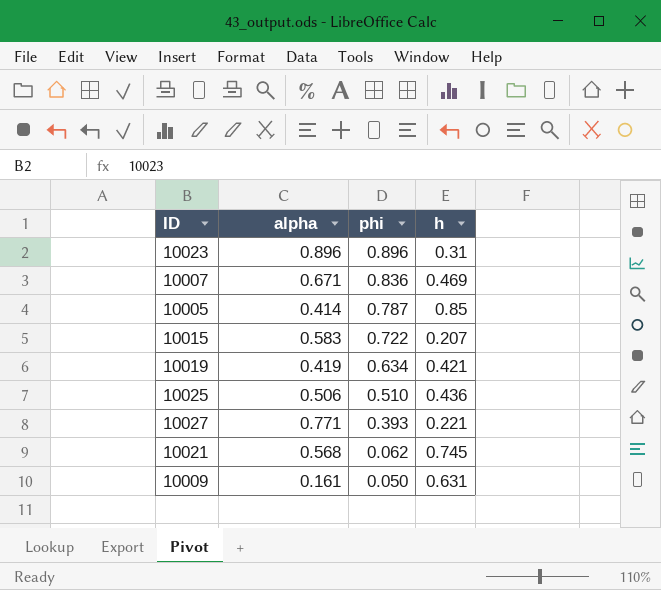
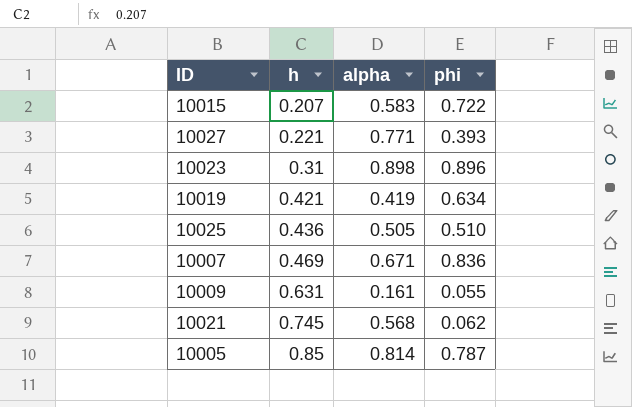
row order: phi descending -> h ascending
column h | position: 4 -> 2
10023 | alpha: 0.896 -> 0.898
10025 | alpha: 0.506 -> 0.505
10009 | phi: 0.050 -> 0.055
10005 | alpha: 0.414 -> 0.814

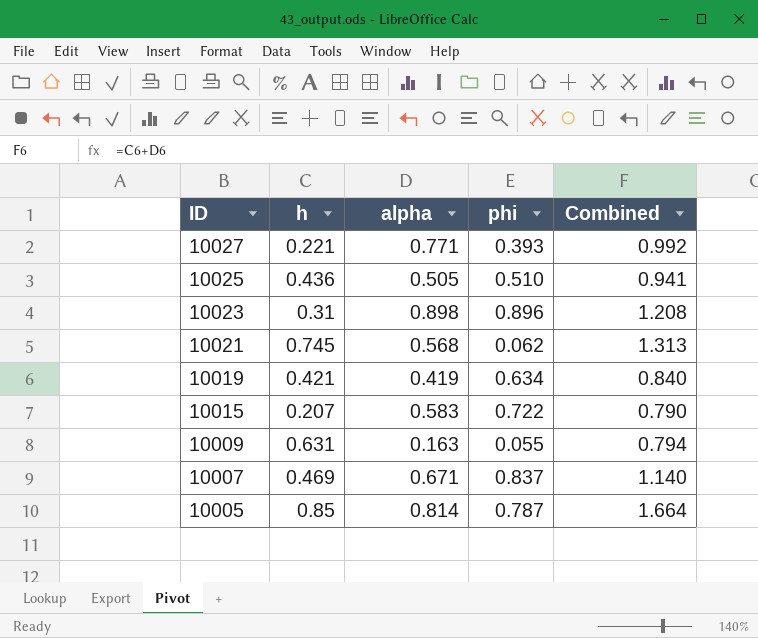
row order: h ascending -> ID descending
column Combined | formula: none -> [h] + [alpha]
10009 | alpha: 0.161 -> 0.163
10007 | phi: 0.836 -> 0.837

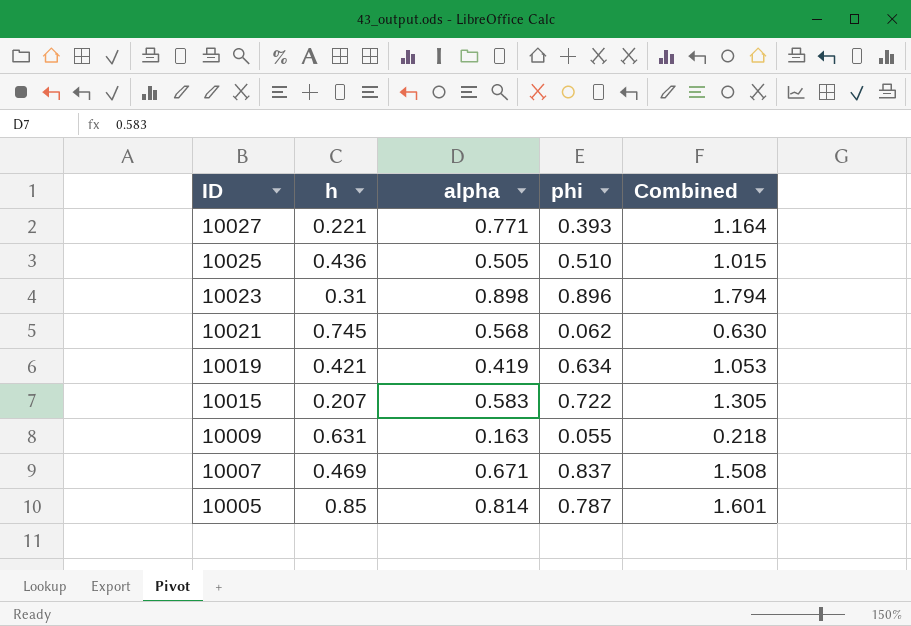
column Combined | formula: [h] + [alpha] -> [alpha] + [phi]

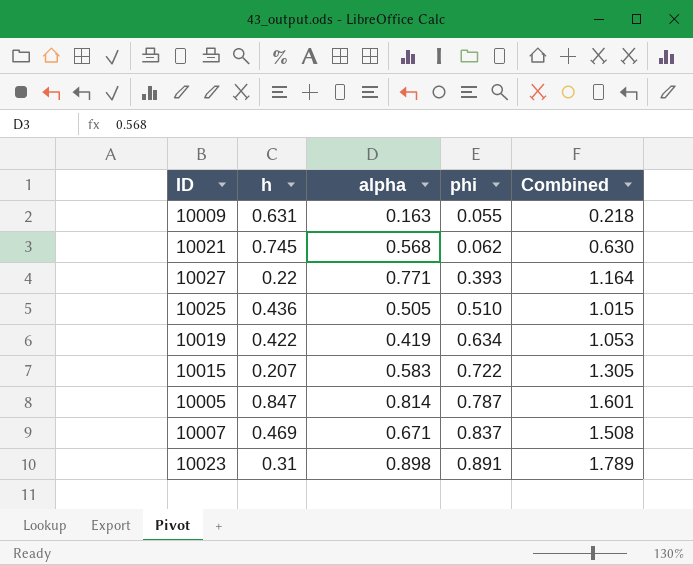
row order: ID descending -> phi ascending
10027 | h: 0.221 -> 0.22
10019 | h: 0.421 -> 0.422
10005 | h: 0.85 -> 0.847
10023 | phi: 0.896 -> 0.891
10023 | Combined: 1.794 -> 1.789

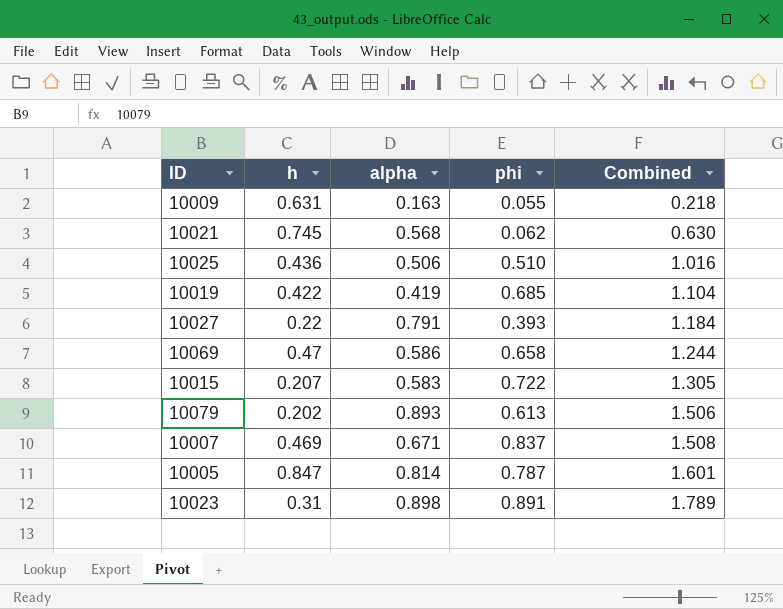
row order: phi ascending -> Combined ascending
10025 | alpha: 0.505 -> 0.506
10025 | Combined: 1.015 -> 1.016
10019 | phi: 0.634 -> 0.685
10019 | Combined: 1.053 -> 1.104
10027 | alpha: 0.771 -> 0.791
10027 | Combined: 1.164 -> 1.184
row 10069: none -> 0.47 | 0.586 | 0.658 | 1.244
row 10079: none -> 0.202 | 0.893 | 0.613 | 1.506

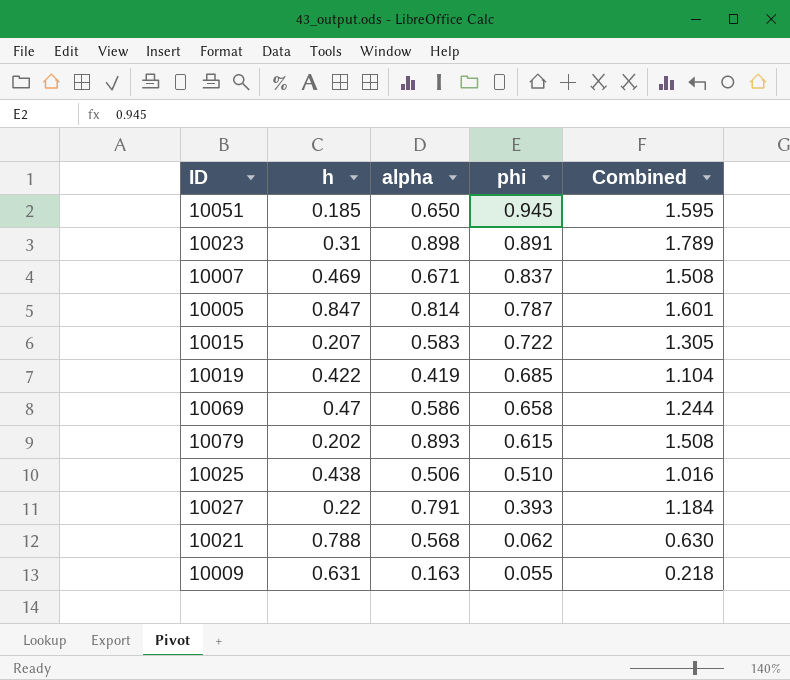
row order: Combined ascending -> phi descending
row 10051: none -> 0.185 | 0.650 | 0.945 | 1.595
10079 | phi: 0.613 -> 0.615
10079 | Combined: 1.506 -> 1.508
10025 | h: 0.436 -> 0.438
10021 | h: 0.745 -> 0.788

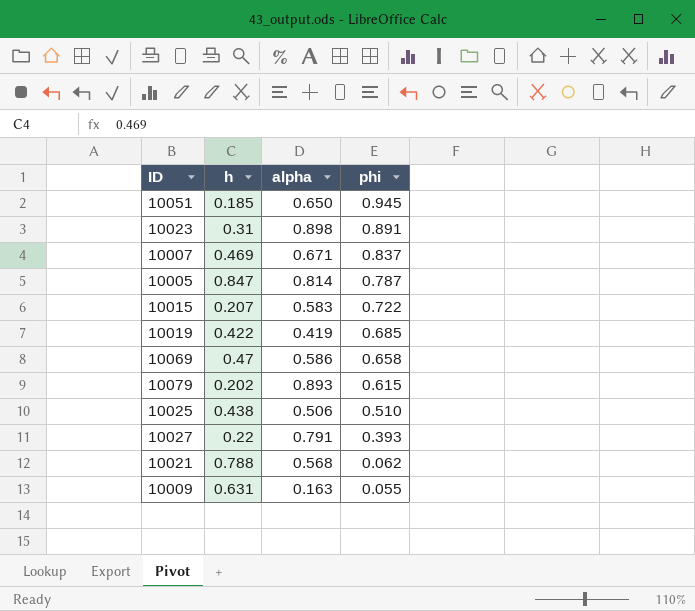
column Combined | formula: [alpha] + [phi] -> none

